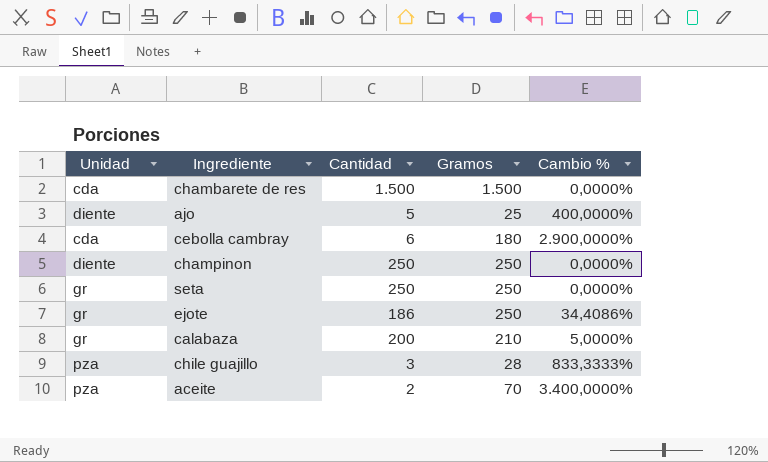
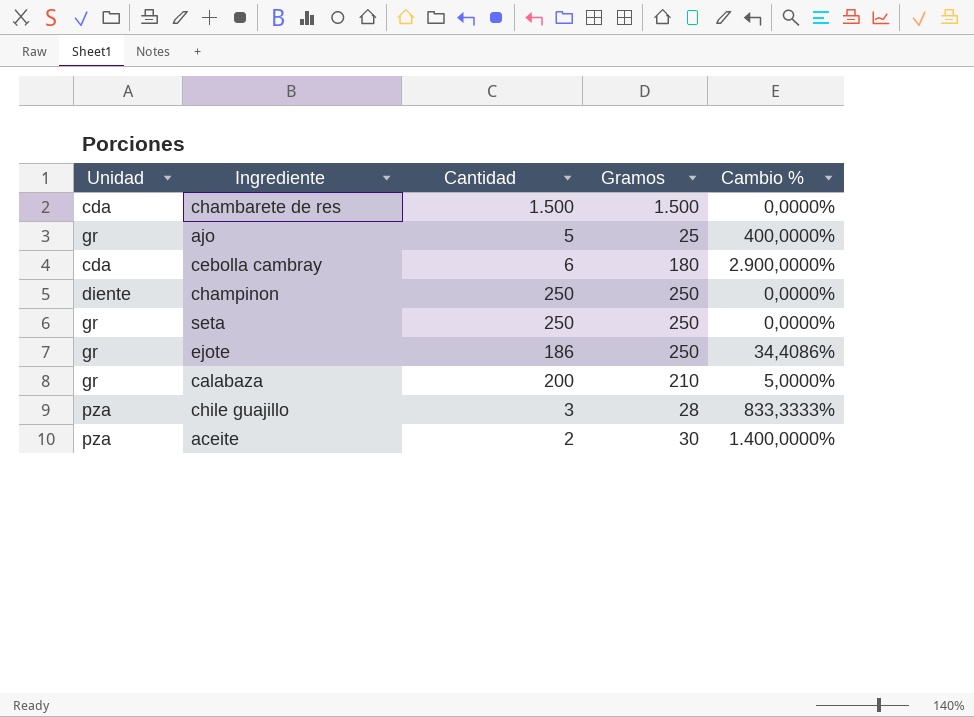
ajo | Unidad: diente -> gr
aceite | Gramos: 70 -> 30
aceite | Cambio %: 3.400,0000% -> 1.400,0000%

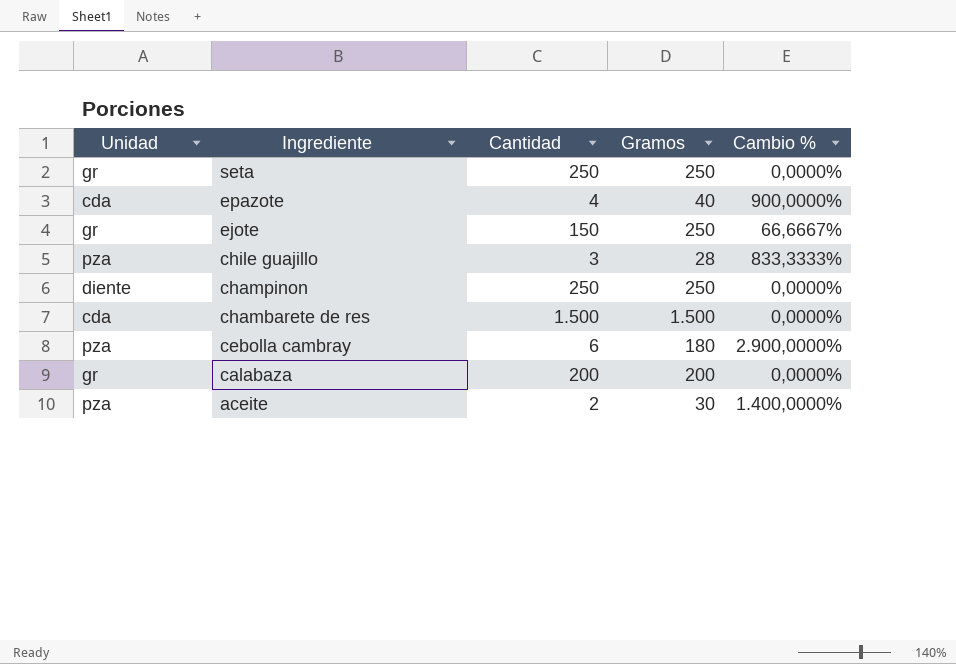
row order: none -> Ingrediente descending
row ajo: gr | 5 | 25 | 400,0000% -> none
row epazote: none -> cda | 4 | 40 | 900,0000%
ejote | Cantidad: 186 -> 150
ejote | Cambio %: 34,4086% -> 66,6667%
cebolla cambray | Unidad: cda -> pza
calabaza | Gramos: 210 -> 200
calabaza | Cambio %: 5,0000% -> 0,0000%

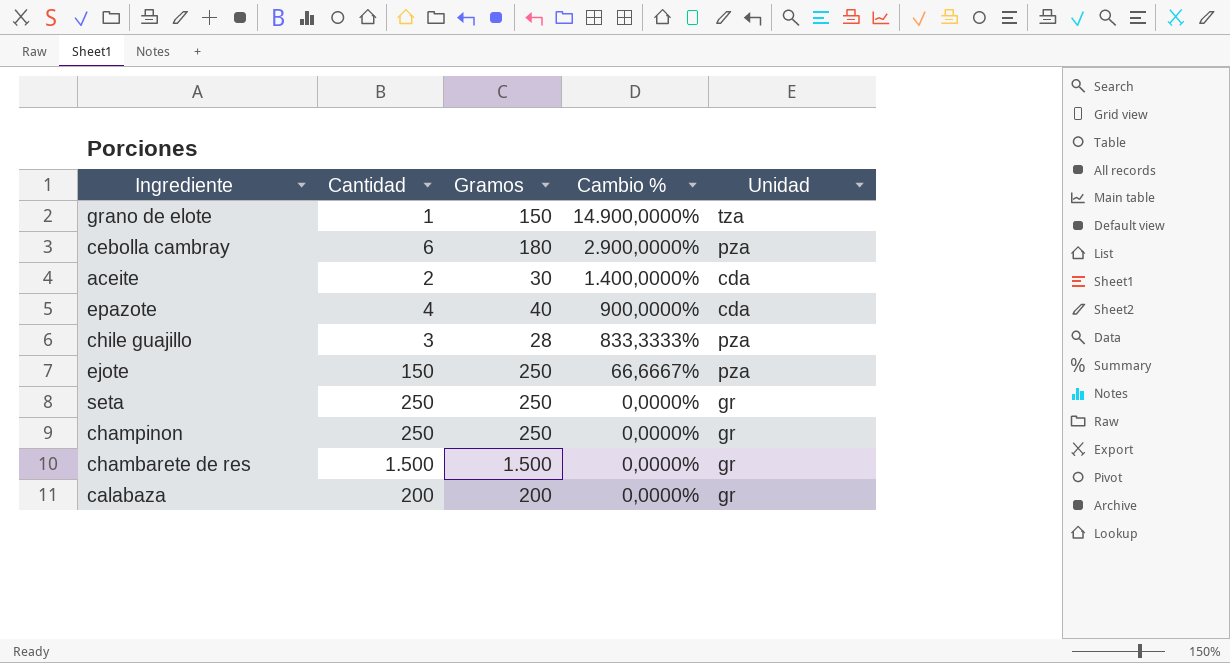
row order: Ingrediente descending -> Cambio % descending
column Unidad | position: 1 -> 5
row grano de elote: none -> 1 | 150 | 14.900,0000% | tza
aceite | Unidad: pza -> cda
ejote | Unidad: gr -> pza
champinon | Unidad: diente -> gr
chambarete de res | Unidad: cda -> gr

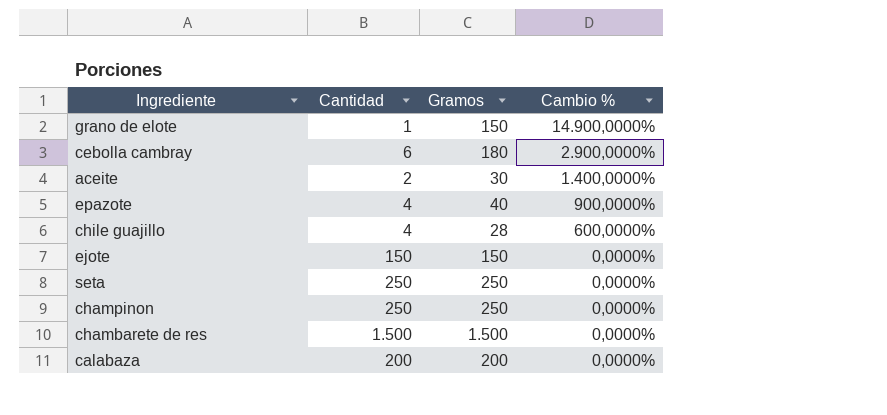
column Unidad | position: 5 -> none
chile guajillo | Cantidad: 3 -> 4
chile guajillo | Cambio %: 833,3333% -> 600,0000%
ejote | Gramos: 250 -> 150
ejote | Cambio %: 66,6667% -> 0,0000%

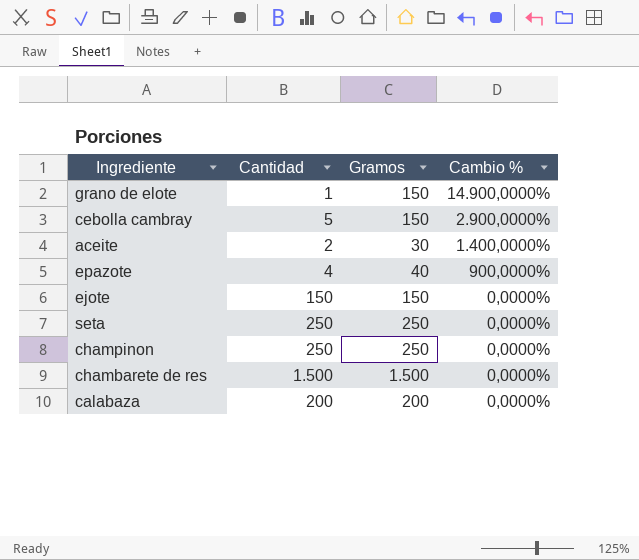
row chile guajillo: 4 | 28 | 600,0000% -> none
cebolla cambray | Cantidad: 6 -> 5
cebolla cambray | Gramos: 180 -> 150

